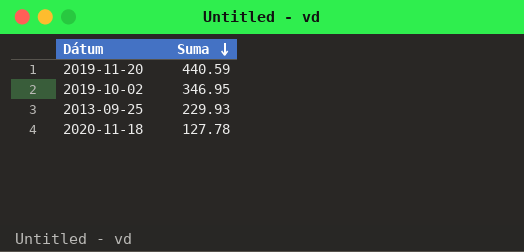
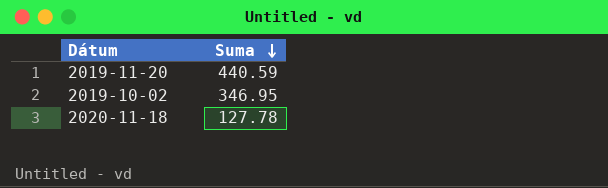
row 2013-09-25: 229.93 -> none

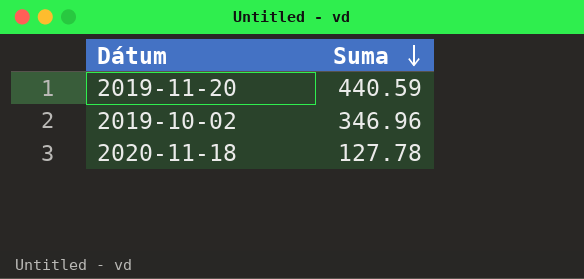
2019-10-02 | Suma: 346.95 -> 346.96

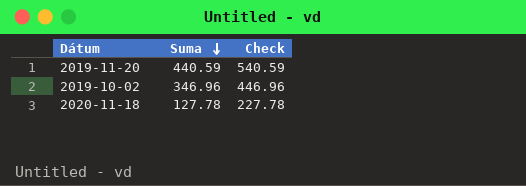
column Check | formula: none -> [Suma] + 100

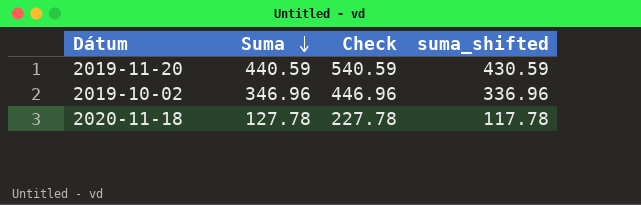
column suma_shifted | formula: none -> [Suma] - 10

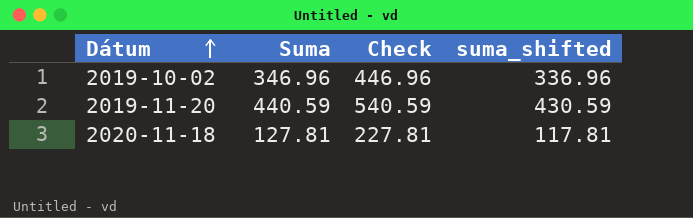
row order: Suma descending -> Dátum ascending
2020-11-18 | Suma: 127.78 -> 127.81
2020-11-18 | Check: 227.78 -> 227.81
2020-11-18 | suma_shifted: 117.78 -> 117.81

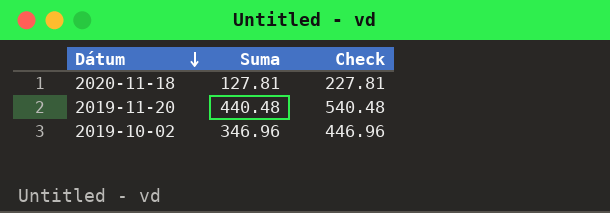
row order: Dátum ascending -> Dátum descending
column suma_shifted | formula: [Suma] - 10 -> none
2019-11-20 | Suma: 440.59 -> 440.48
2019-11-20 | Check: 540.59 -> 540.48

